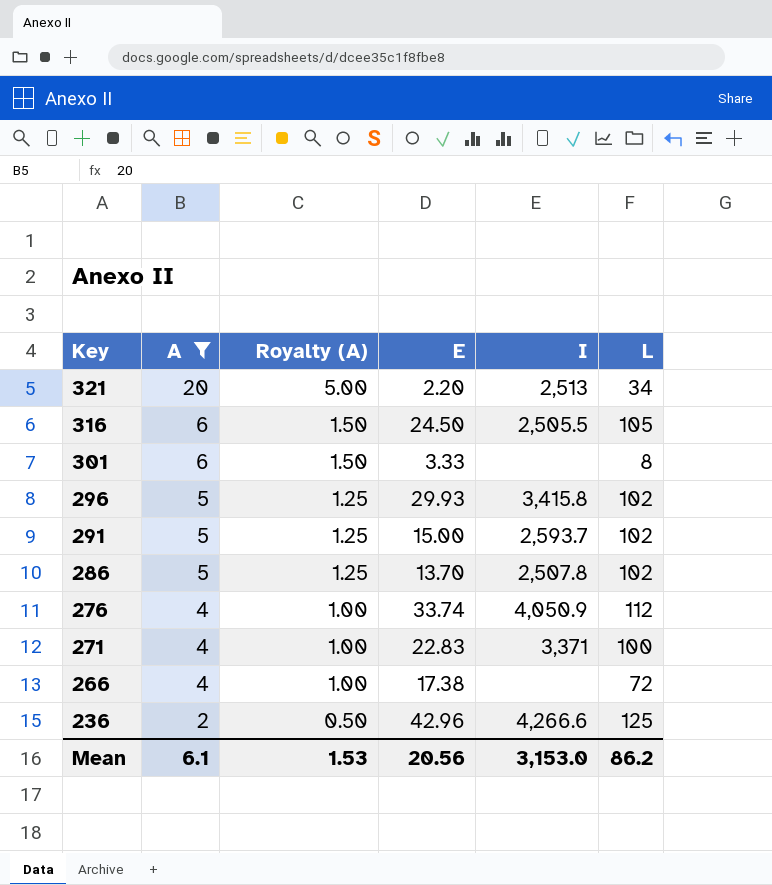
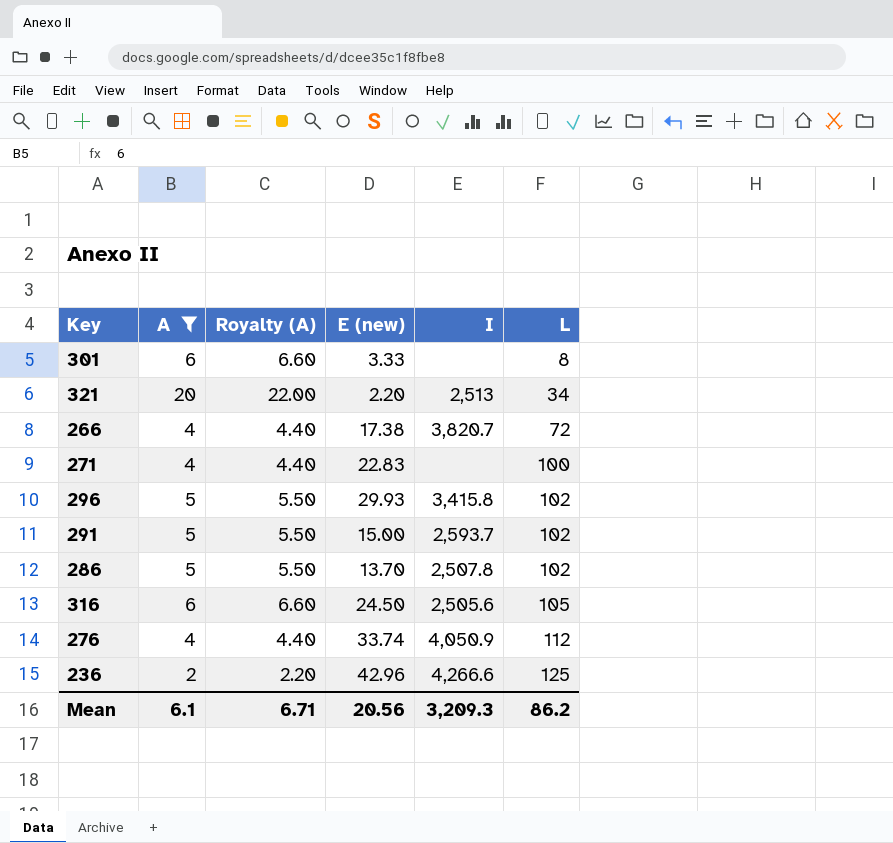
row order: Key descending -> L ascending
column Royalty (A) | formula: [A] * 0.25 -> [A] * 1.1
column name: E -> E (new)
266 | I: none -> 3,820.7
271 | I: 3,371 -> none
316 | I: 2,505.5 -> 2,505.6
Mean | Royalty (A): 1.53 -> 6.71
Mean | I: 3,153.0 -> 3,209.3

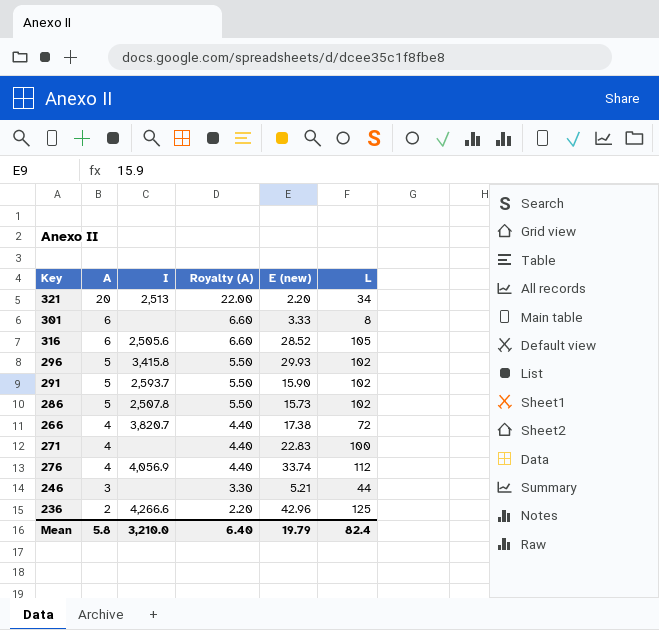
filter: A != 3 -> none
row order: L ascending -> A descending
column I | position: 5 -> 3
316 | E (new): 24.50 -> 28.52
291 | E (new): 15.00 -> 15.90
286 | E (new): 13.70 -> 15.73
276 | I: 4,050.9 -> 4,056.9
Mean | A: 6.1 -> 5.8
Mean | I: 3,209.3 -> 3,210.0
Mean | Royalty (A): 6.71 -> 6.40
Mean | E (new): 20.56 -> 19.79
Mean | L: 86.2 -> 82.4

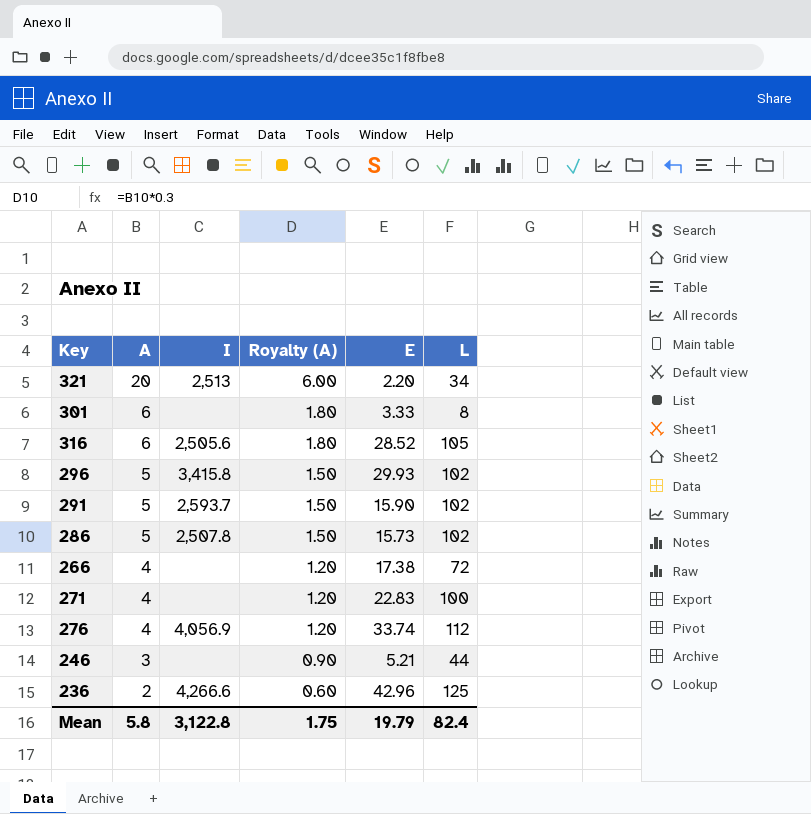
column Royalty (A) | formula: [A] * 1.1 -> [A] * 0.3
column name: E (new) -> E
266 | I: 3,820.7 -> none
Mean | I: 3,210.0 -> 3,122.8
Mean | Royalty (A): 6.40 -> 1.75

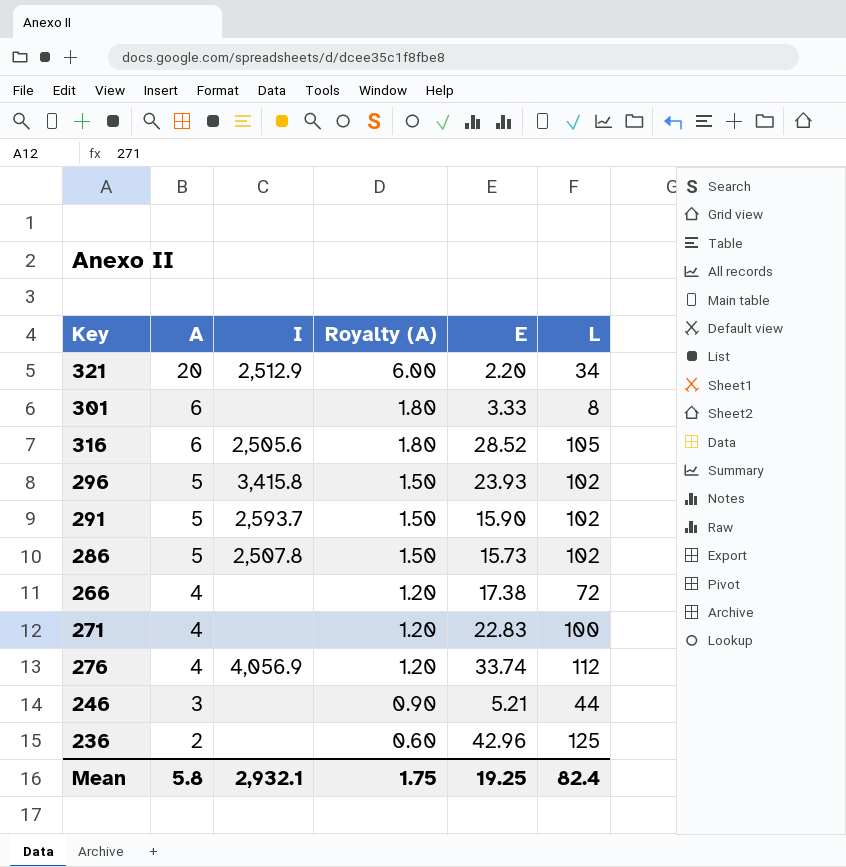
321 | I: 2,513 -> 2,512.9
296 | E: 29.93 -> 23.93
236 | I: 4,266.6 -> none
Mean | I: 3,122.8 -> 2,932.1
Mean | E: 19.79 -> 19.25

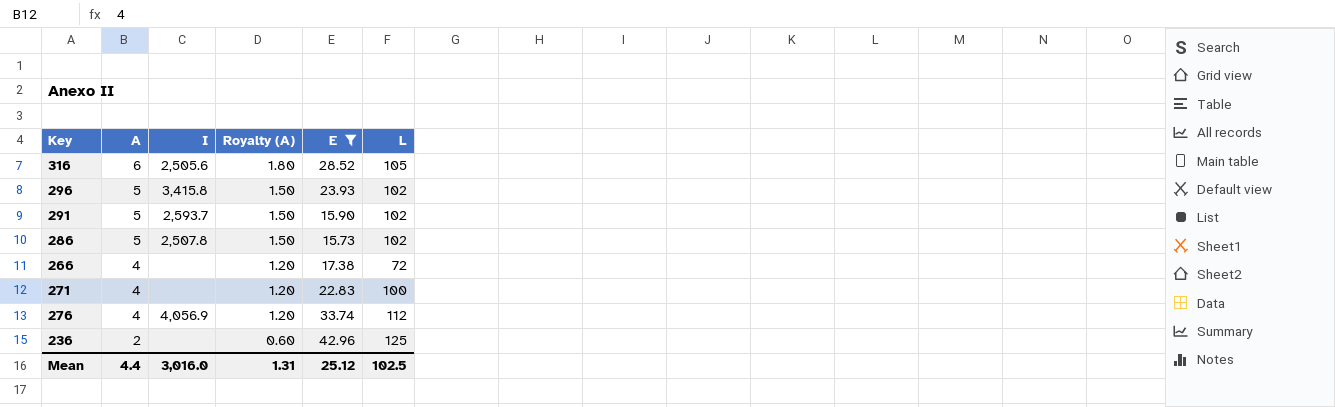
filter: none -> E >= 15.73
Mean | A: 5.8 -> 4.4
Mean | I: 2,932.1 -> 3,016.0
Mean | Royalty (A): 1.75 -> 1.31
Mean | E: 19.25 -> 25.12
Mean | L: 82.4 -> 102.5

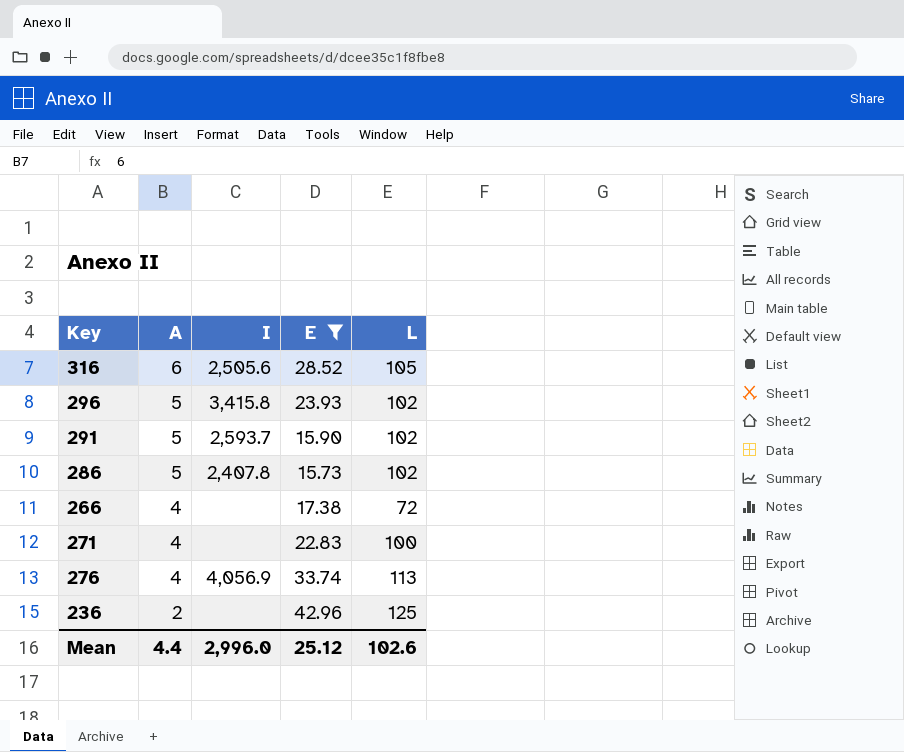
column Royalty (A) | formula: [A] * 0.3 -> none
286 | I: 2,507.8 -> 2,407.8
276 | L: 112 -> 113
Mean | I: 3,016.0 -> 2,996.0
Mean | L: 102.5 -> 102.6

